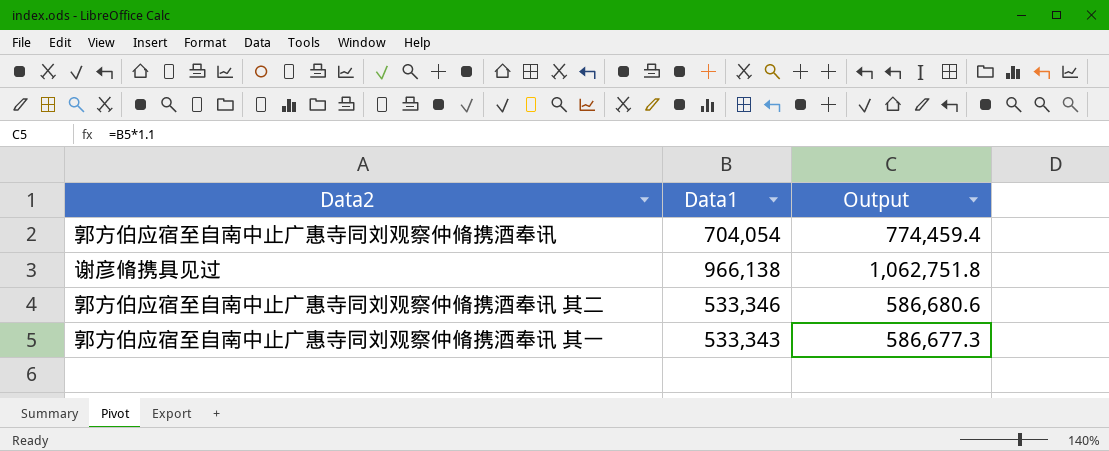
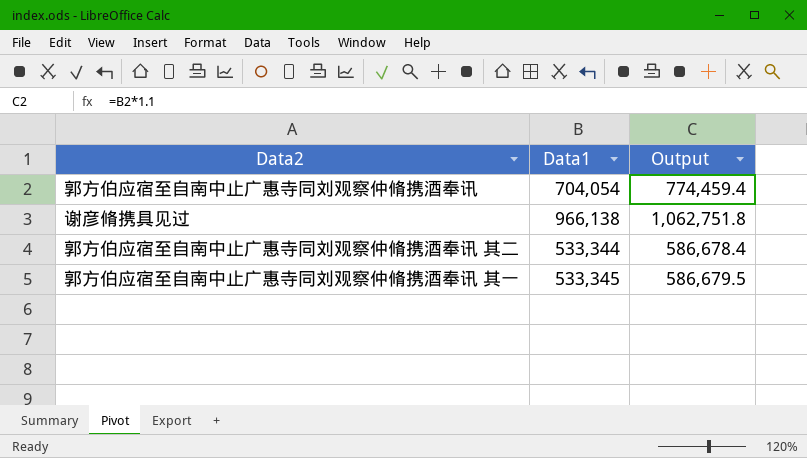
郭方伯应宿至自南中止广惠寺同刘观察仲脩携酒奉讯 其二 | Data1: 533,346 -> 533,344
郭方伯应宿至自南中止广惠寺同刘观察仲脩携酒奉讯 其二 | Output: 586,680.6 -> 586,678.4
郭方伯应宿至自南中止广惠寺同刘观察仲脩携酒奉讯 其一 | Data1: 533,343 -> 533,345
郭方伯应宿至自南中止广惠寺同刘观察仲脩携酒奉讯 其一 | Output: 586,677.3 -> 586,679.5

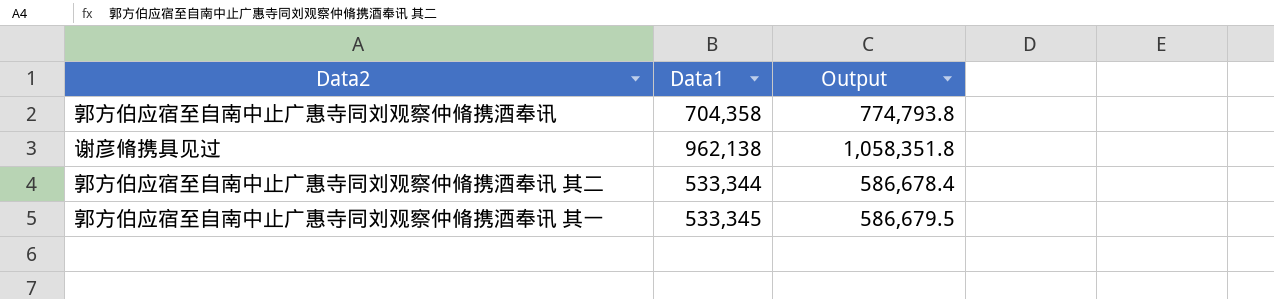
郭方伯应宿至自南中止广惠寺同刘观察仲脩携酒奉讯 | Data1: 704,054 -> 704,358
郭方伯应宿至自南中止广惠寺同刘观察仲脩携酒奉讯 | Output: 774,459.4 -> 774,793.8
谢彦脩携具见过 | Data1: 966,138 -> 962,138
谢彦脩携具见过 | Output: 1,062,751.8 -> 1,058,351.8

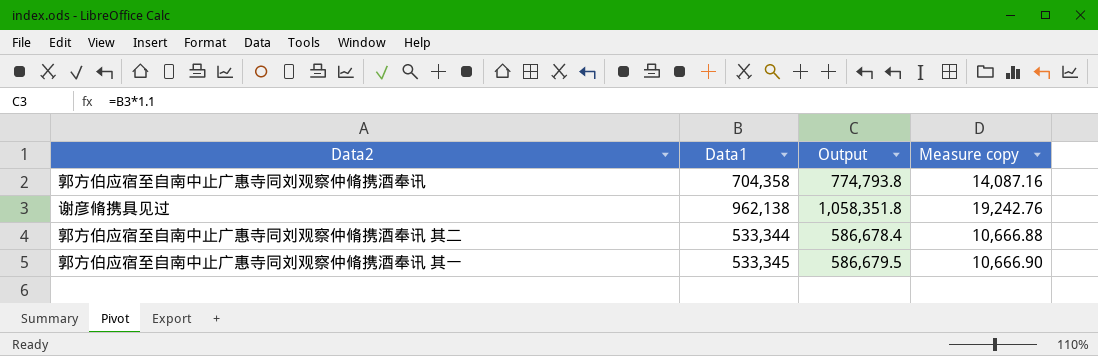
column Measure copy | formula: none -> [Data1] * 0.02

